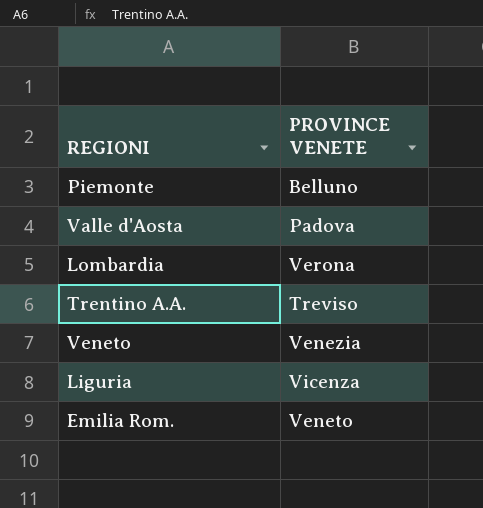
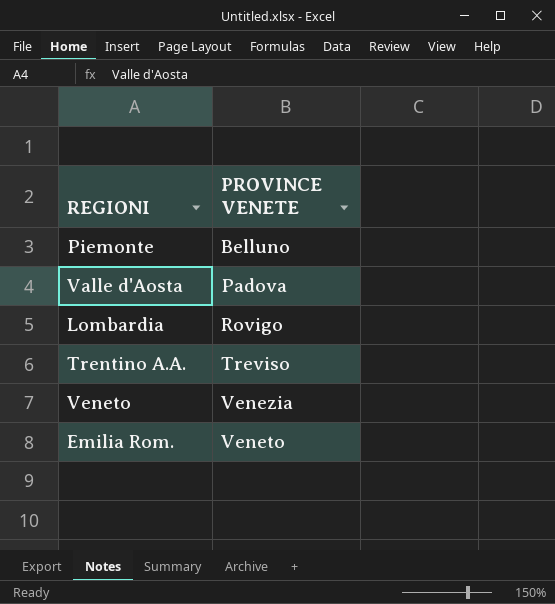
row Liguria: Vicenza -> none
Lombardia | PROVINCE VENETE: Verona -> Rovigo

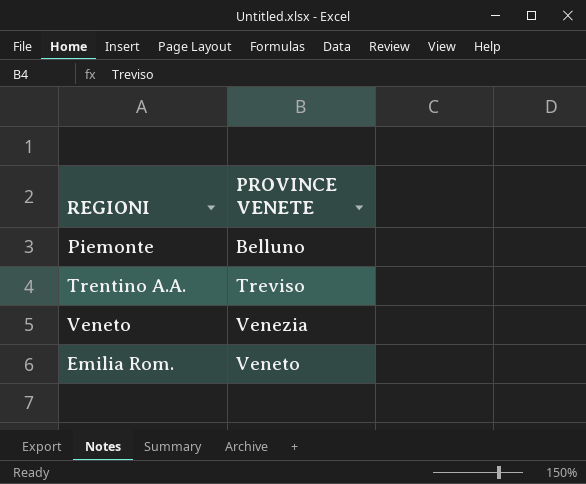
row Valle d'Aosta: Padova -> none
row Lombardia: Rovigo -> none

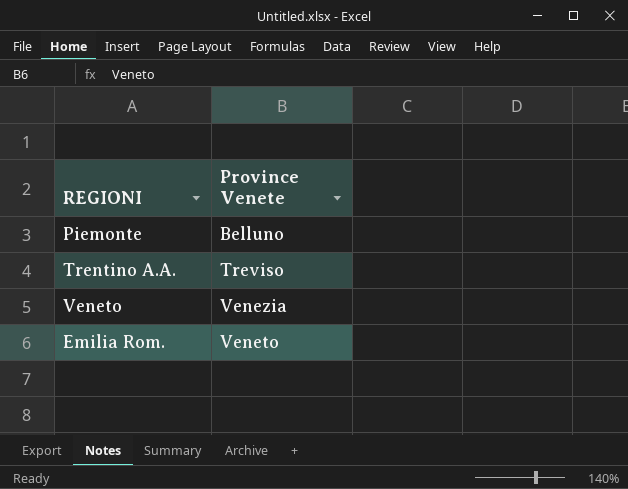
column name: PROVINCE VENETE -> Province Venete

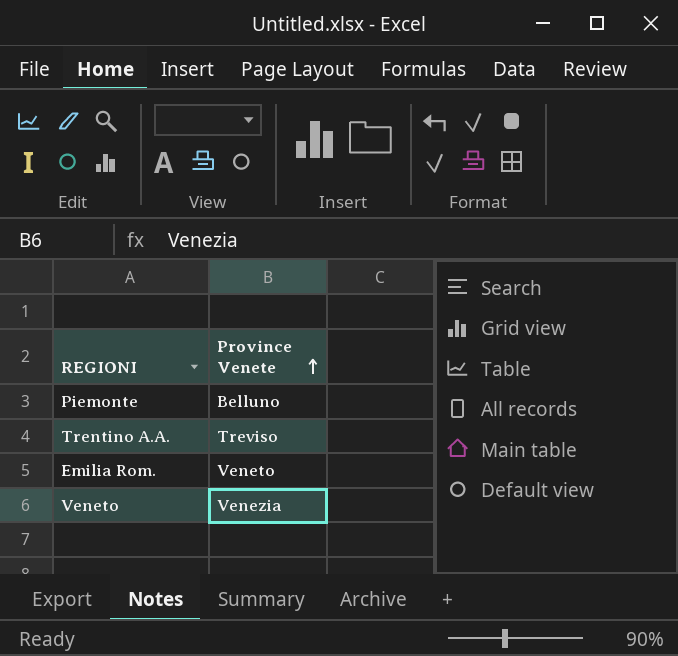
row order: none -> Province Venete ascending

